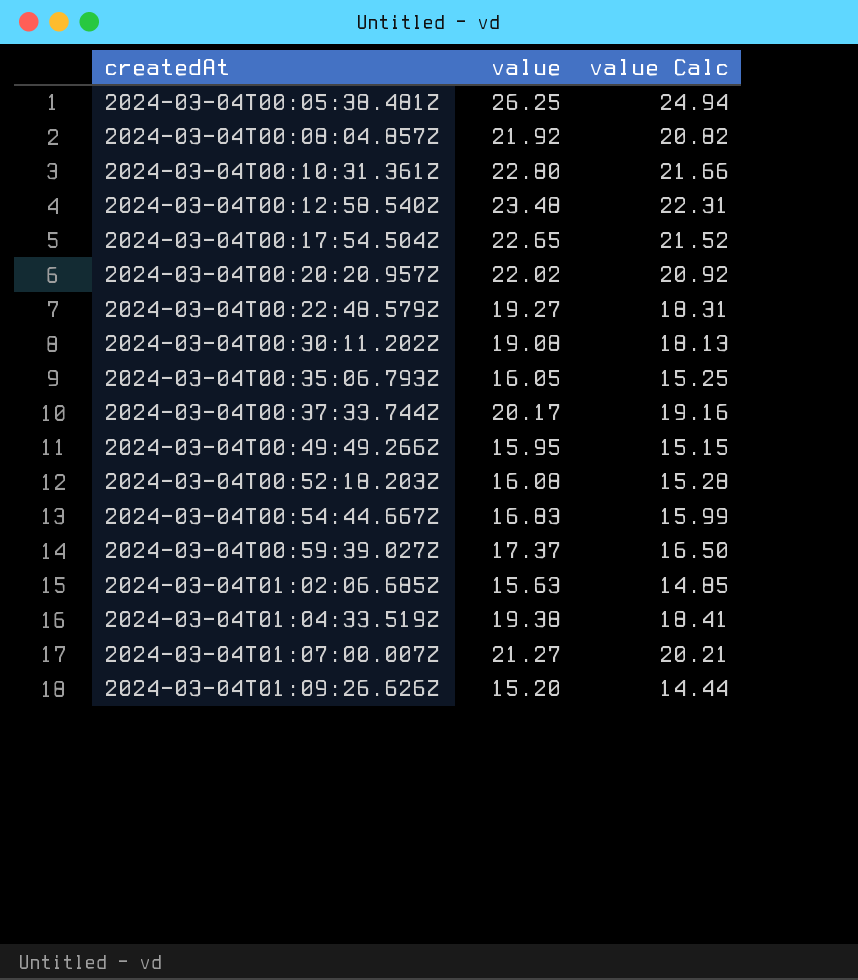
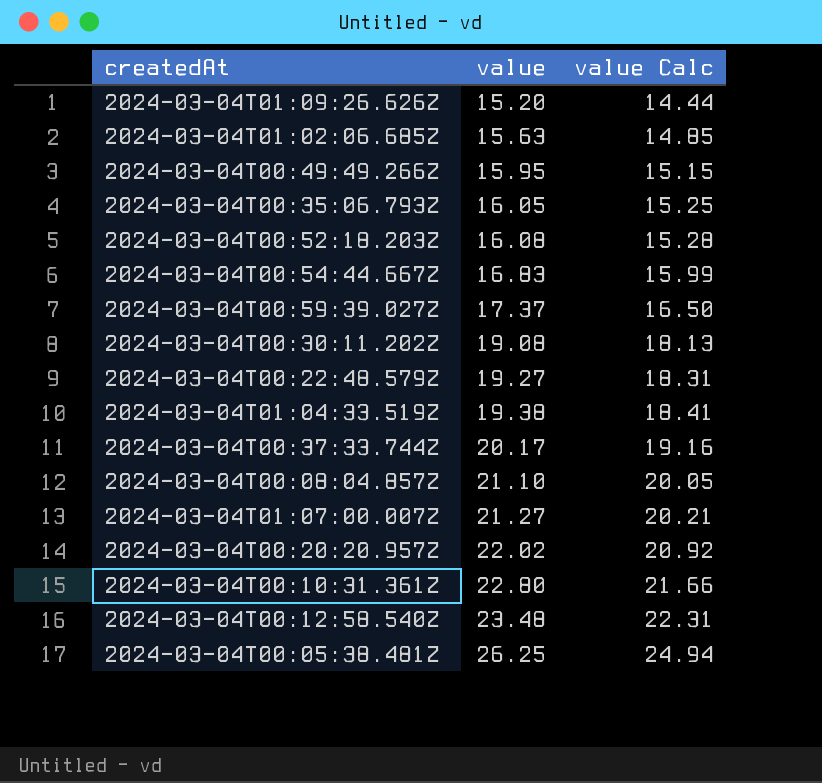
row order: createdAt ascending -> value ascending
row 2024-03-04T00:17:54.504Z: 22.65 | 21.52 -> none
2024-03-04T00:08:04.857Z | value: 21.92 -> 21.10
2024-03-04T00:08:04.857Z | value Calc: 20.82 -> 20.05

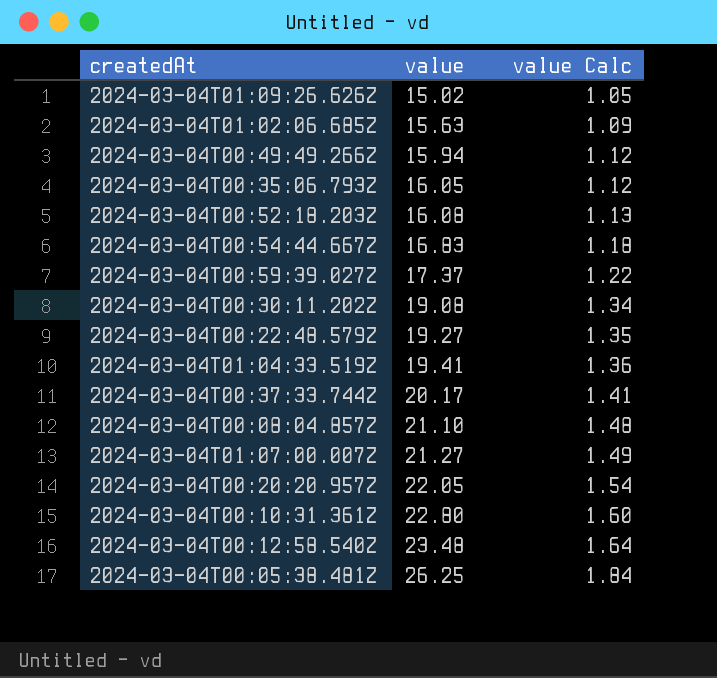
column value Calc | formula: [value] * 0.95 -> [value] * 0.07
2024-03-04T01:09:26.626Z | value: 15.20 -> 15.02
2024-03-04T00:49:49.266Z | value: 15.95 -> 15.94
2024-03-04T01:04:33.519Z | value: 19.38 -> 19.41
2024-03-04T00:20:20.957Z | value: 22.02 -> 22.05

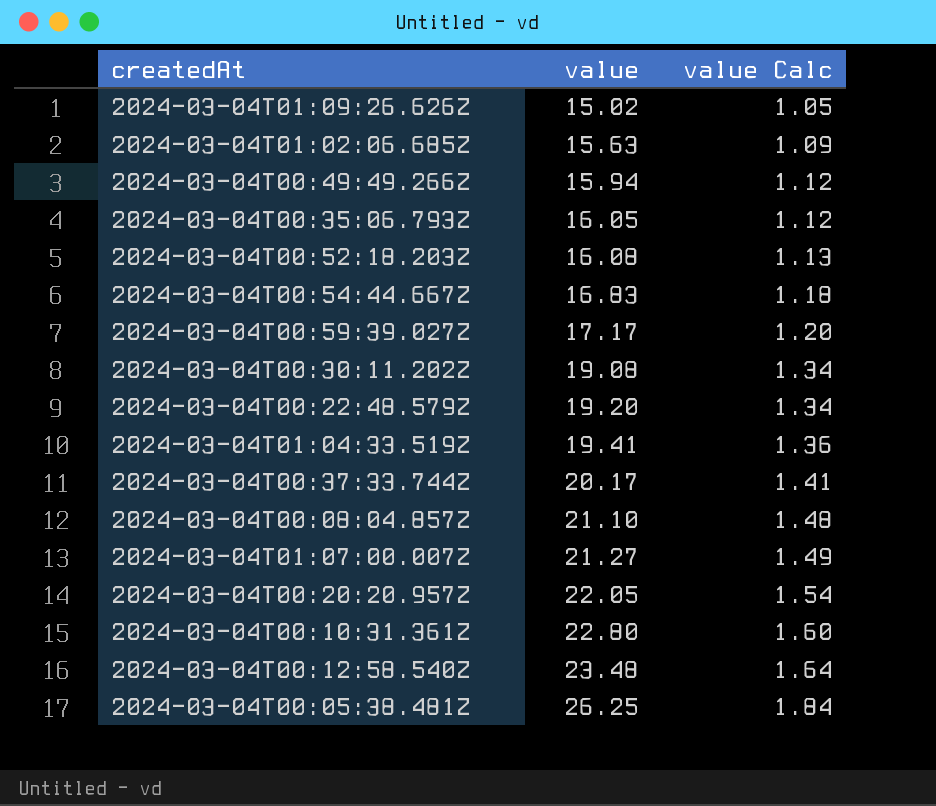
2024-03-04T00:59:39.027Z | value: 17.37 -> 17.17
2024-03-04T00:59:39.027Z | value Calc: 1.22 -> 1.20
2024-03-04T00:22:48.579Z | value: 19.27 -> 19.20
2024-03-04T00:22:48.579Z | value Calc: 1.35 -> 1.34

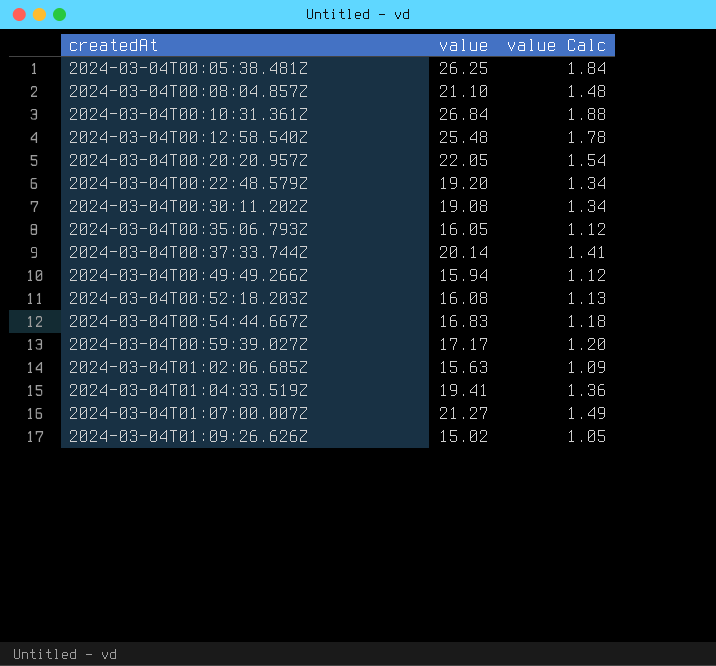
row order: value ascending -> createdAt ascending
2024-03-04T00:10:31.361Z | value: 22.80 -> 26.84
2024-03-04T00:10:31.361Z | value Calc: 1.60 -> 1.88
2024-03-04T00:12:58.540Z | value: 23.48 -> 25.48
2024-03-04T00:12:58.540Z | value Calc: 1.64 -> 1.78
2024-03-04T00:37:33.744Z | value: 20.17 -> 20.14

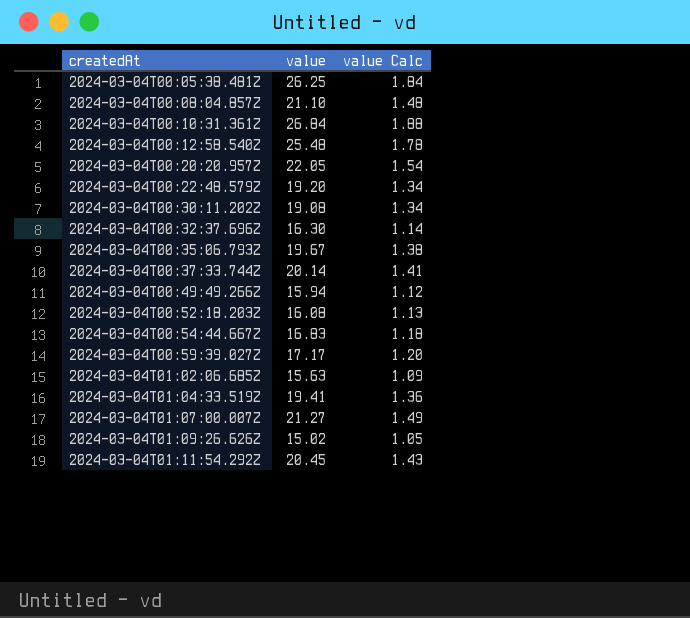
row 2024-03-04T00:32:37.696Z: none -> 16.30 | 1.14
2024-03-04T00:35:06.793Z | value: 16.05 -> 19.67
2024-03-04T00:35:06.793Z | value Calc: 1.12 -> 1.38
row 2024-03-04T01:11:54.292Z: none -> 20.45 | 1.43

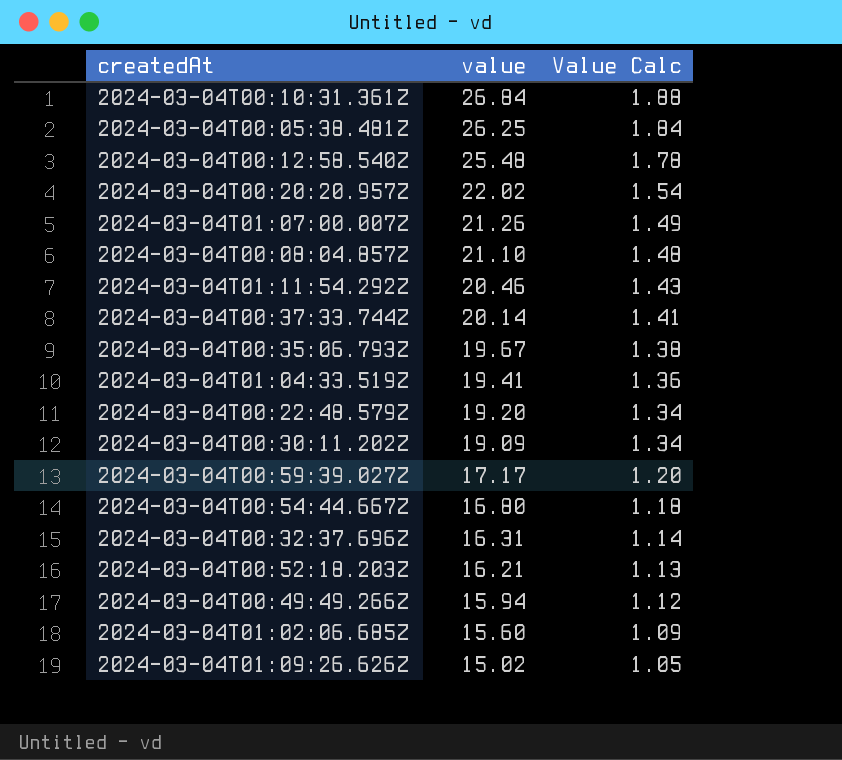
row order: createdAt ascending -> value descending
column name: value Calc -> Value Calc
2024-03-04T00:20:20.957Z | value: 22.05 -> 22.02
2024-03-04T01:07:00.007Z | value: 21.27 -> 21.26
2024-03-04T01:11:54.292Z | value: 20.45 -> 20.46
2024-03-04T00:30:11.202Z | value: 19.08 -> 19.09
2024-03-04T00:54:44.667Z | value: 16.83 -> 16.80
2024-03-04T00:32:37.696Z | value: 16.30 -> 16.31
2024-03-04T00:52:18.203Z | value: 16.08 -> 16.21
2024-03-04T01:02:06.685Z | value: 15.63 -> 15.60

